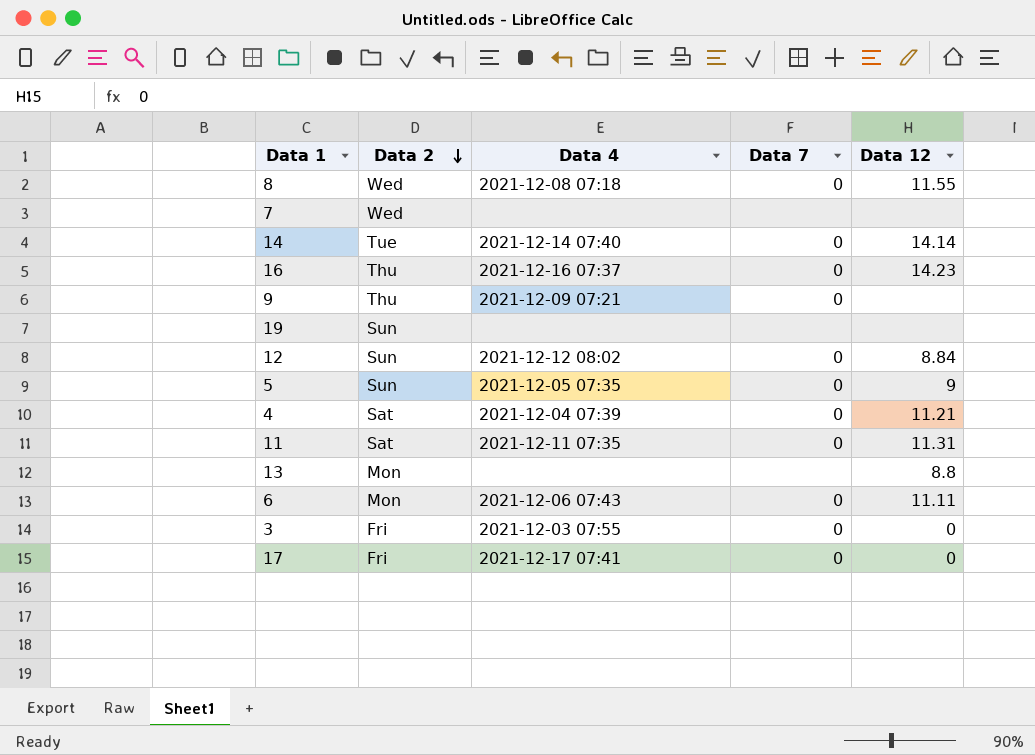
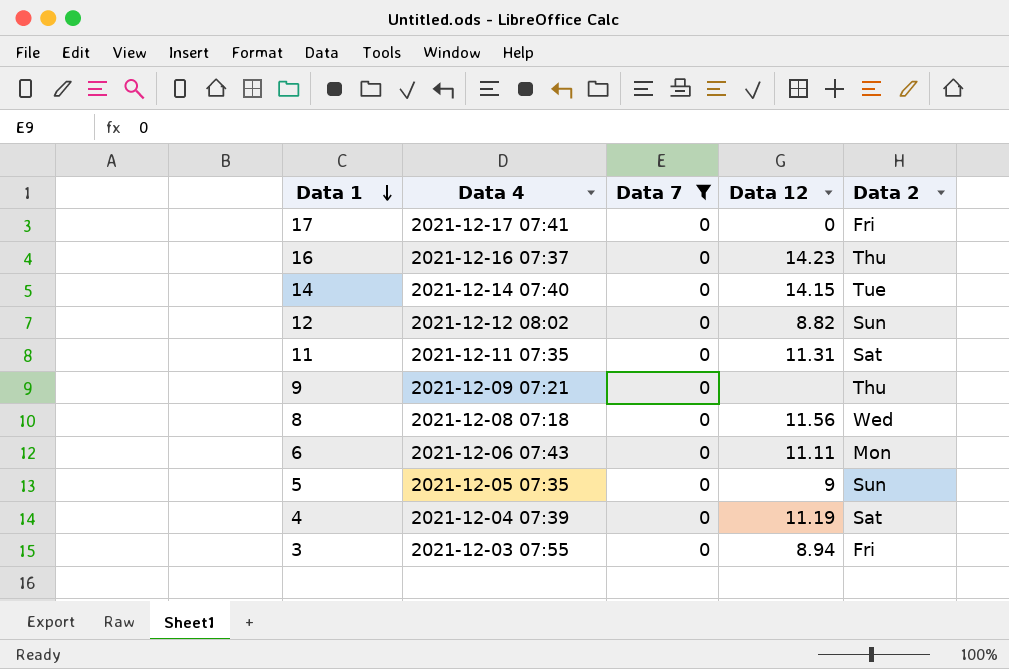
filter: none -> Data 7 = 0
row order: Data 2 descending -> Data 1 descending
column Data 2 | position: 2 -> 5
14 | Data 12: 14.14 -> 14.15
12 | Data 12: 8.84 -> 8.82
8 | Data 12: 11.55 -> 11.56
4 | Data 12: 11.21 -> 11.19
3 | Data 12: 0 -> 8.94

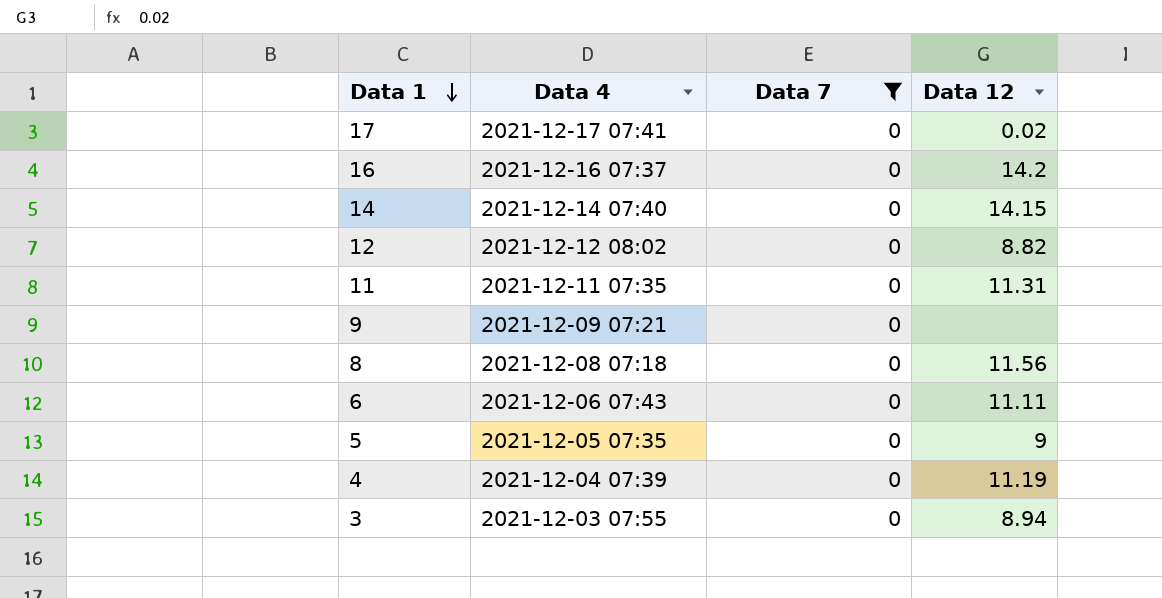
column Data 2 | position: 5 -> none
17 | Data 12: 0 -> 0.02
16 | Data 12: 14.23 -> 14.2

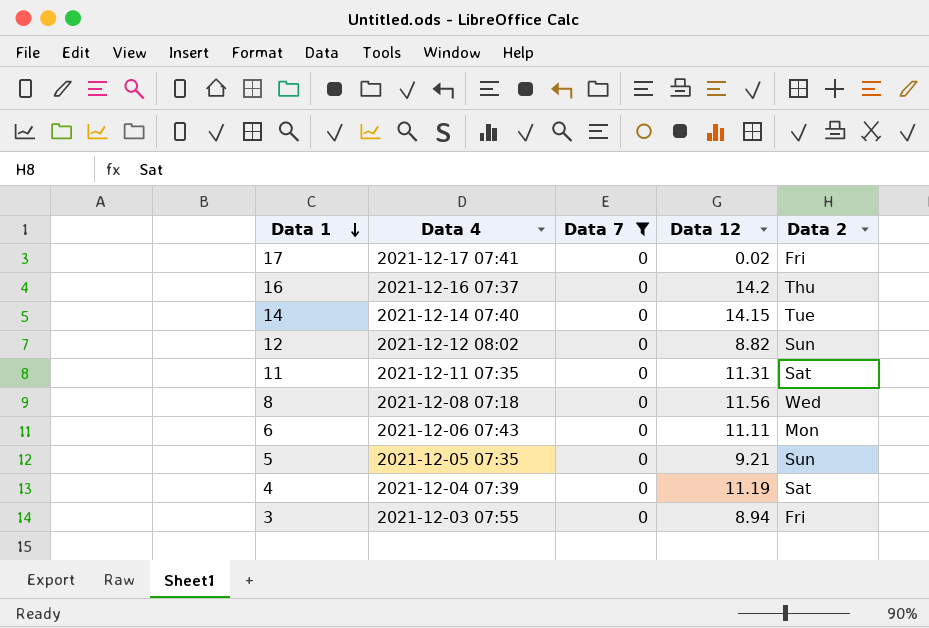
column Data 2 | position: none -> 5
row 9: 2021-12-09 07:21 | 0 | none -> none
5 | Data 12: 9 -> 9.21

